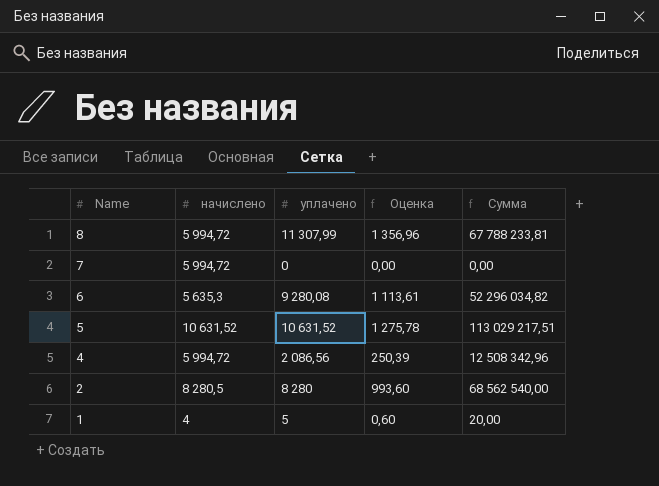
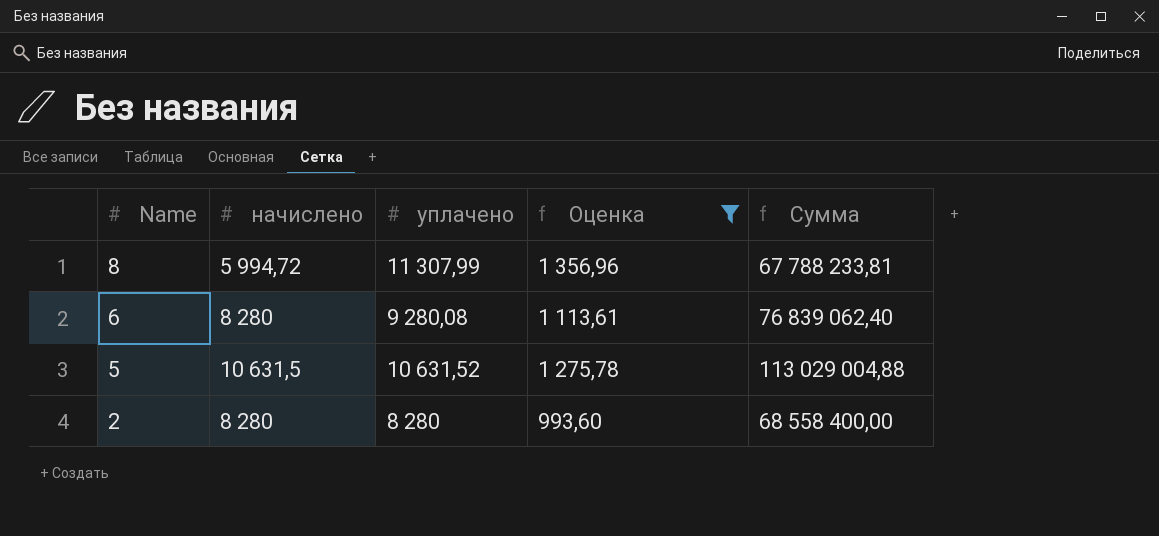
filter: none -> Оценка >= 993,60
6 | начислено: 5 635,3 -> 8 280
6 | Сумма: 52 296 034,82 -> 76 839 062,40
5 | начислено: 10 631,52 -> 10 631,5
5 | Сумма: 113 029 217,51 -> 113 029 004,88
2 | начислено: 8 280,5 -> 8 280
2 | Сумма: 68 562 540,00 -> 68 558 400,00

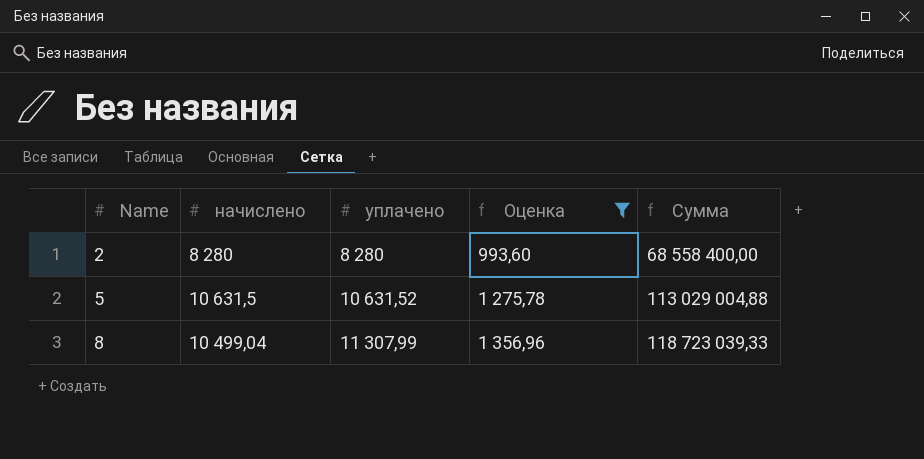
row order: Name descending -> Name ascending
row 6: 8 280 | 9 280,08 | 1 113,61 | 76 839 062,40 -> none
8 | начислено: 5 994,72 -> 10 499,04
8 | Сумма: 67 788 233,81 -> 118 723 039,33

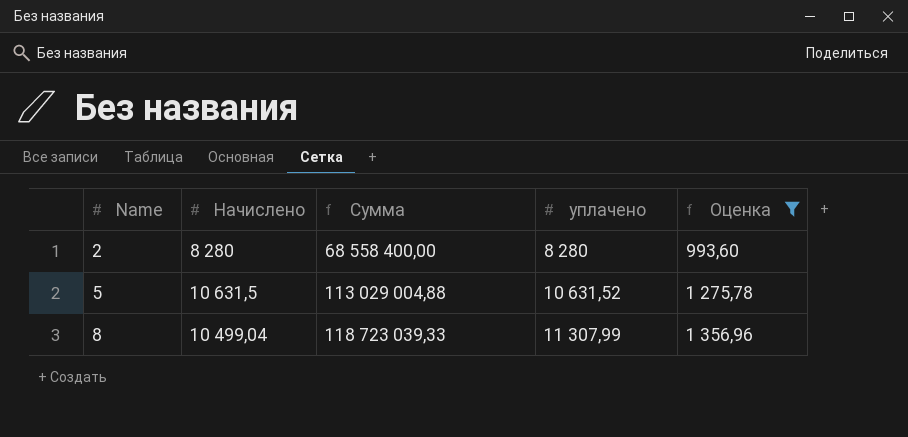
column name: начислено -> Начислено
column Сумма | position: 5 -> 3

